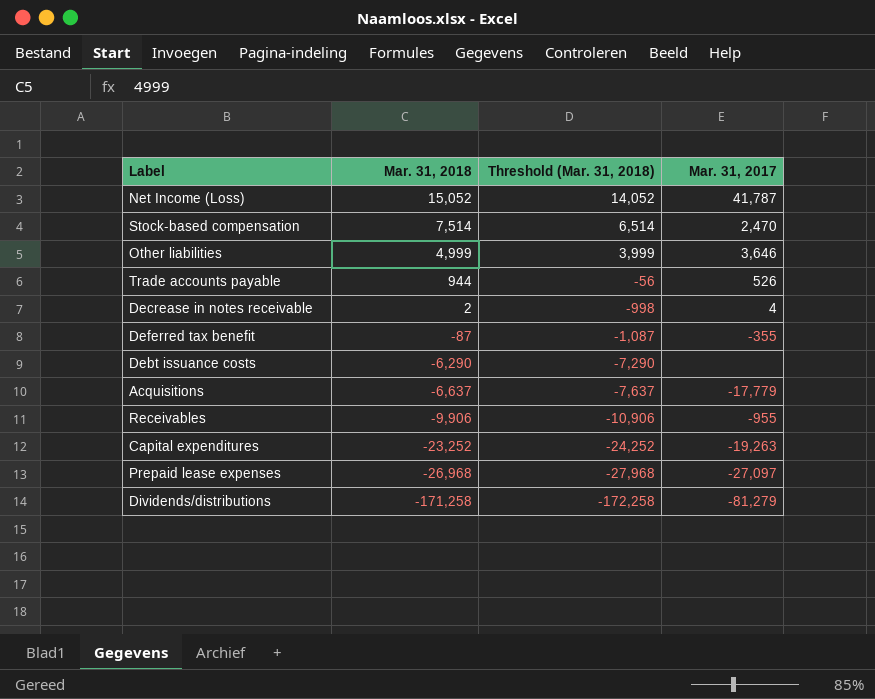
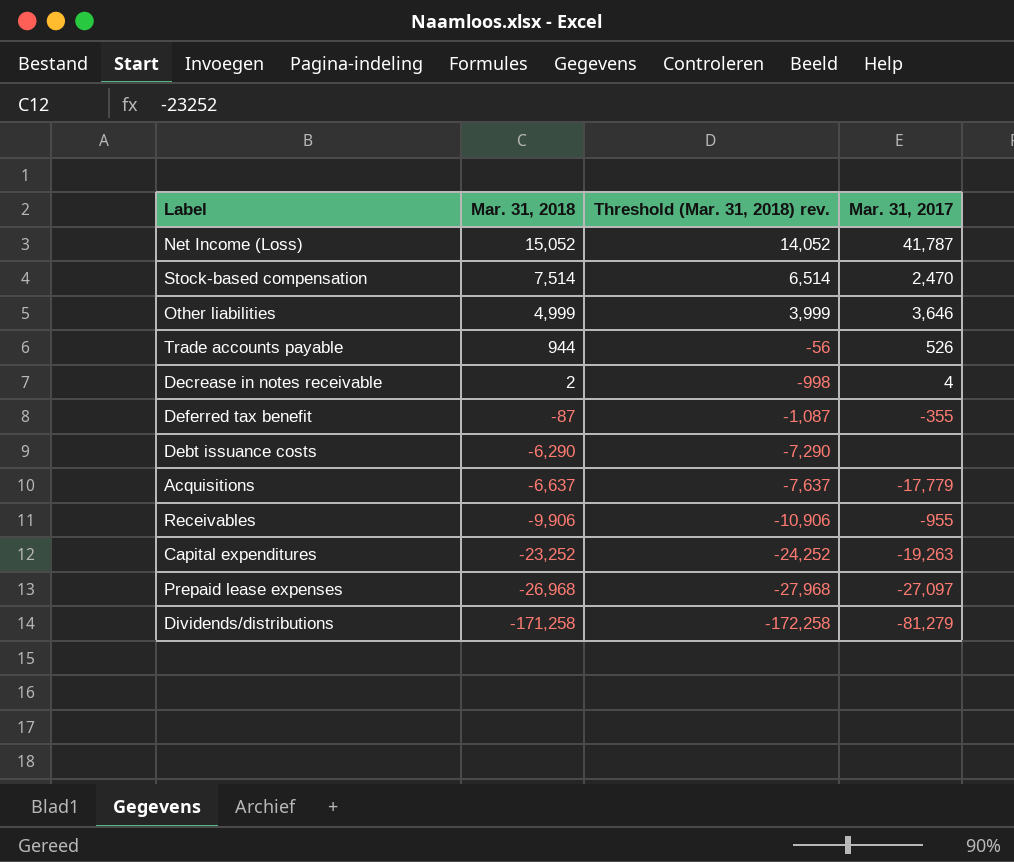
column name: Threshold (Mar. 31, 2018) -> Threshold (Mar. 31, 2018) rev.

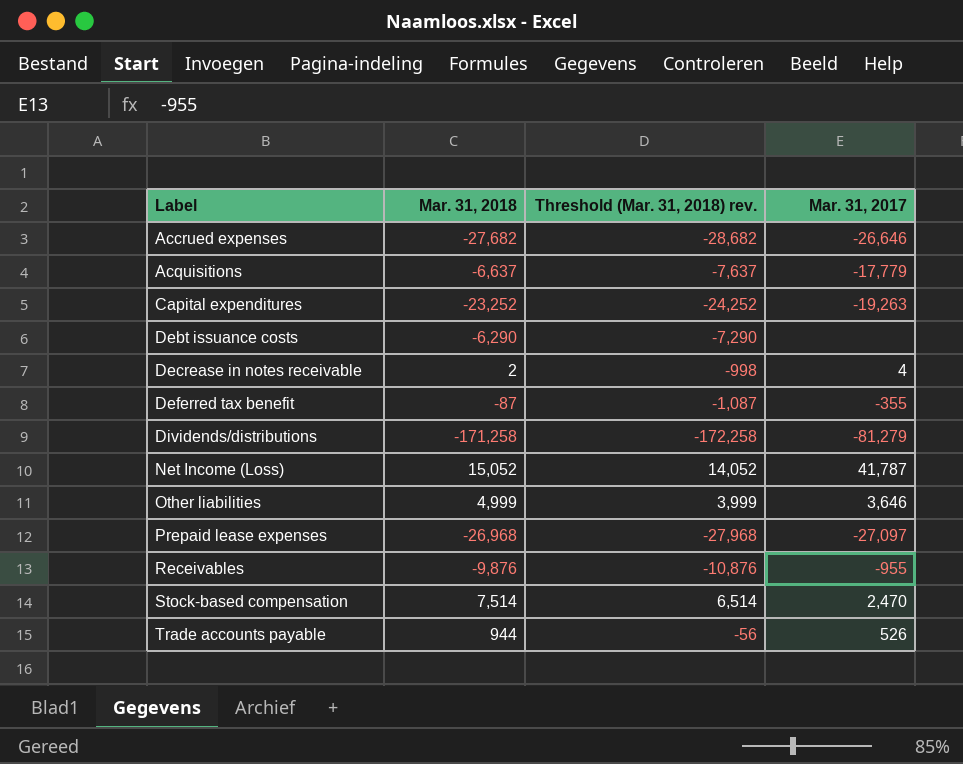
row order: Mar. 31, 2018 descending -> Label ascending
row Accrued expenses: none -> -27,682 | -28,682 | -26,646
Receivables | Mar. 31, 2018: -9,906 -> -9,876
Receivables | Threshold (Mar. 31, 2018) rev.: -10,906 -> -10,876

